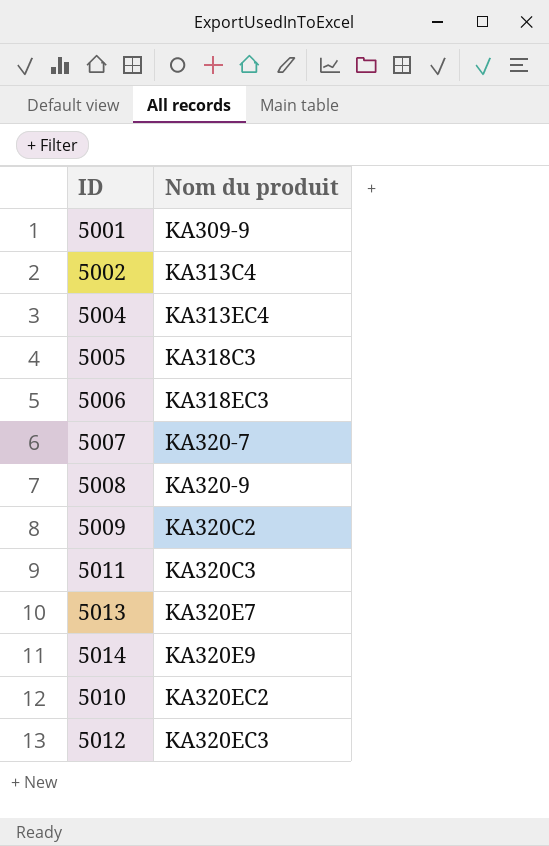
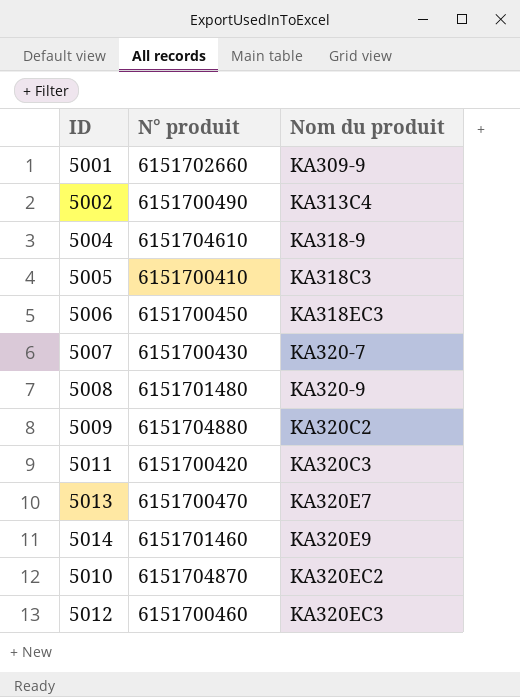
column N° produit | position: none -> 2
5004 | Nom du produit: KA313EC4 -> KA318-9

